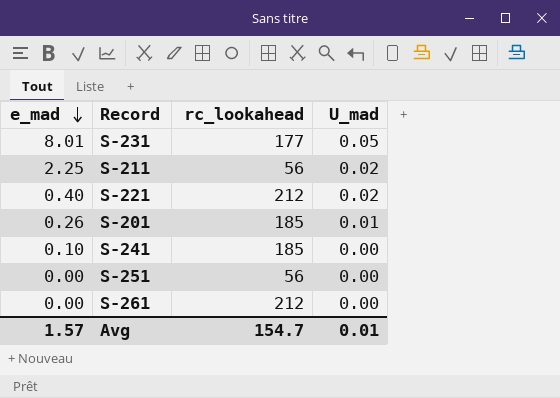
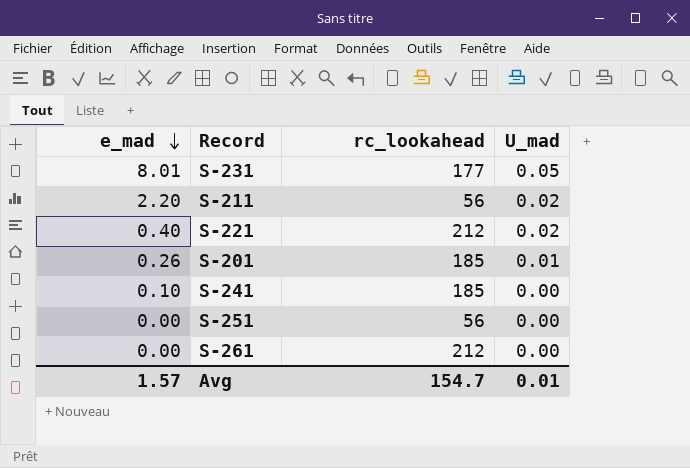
S-211 | e_mad: 2.25 -> 2.20

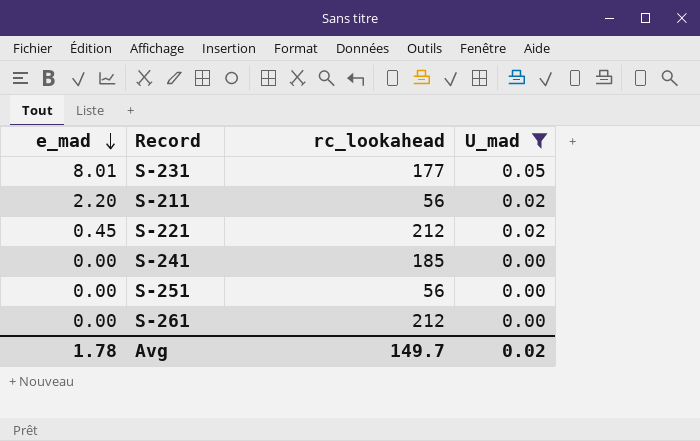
filter: none -> U_mad != 0.01
S-221 | e_mad: 0.40 -> 0.45
S-241 | e_mad: 0.10 -> 0.00
Avg | e_mad: 1.57 -> 1.78
Avg | rc_lookahead: 154.7 -> 149.7
Avg | U_mad: 0.01 -> 0.02

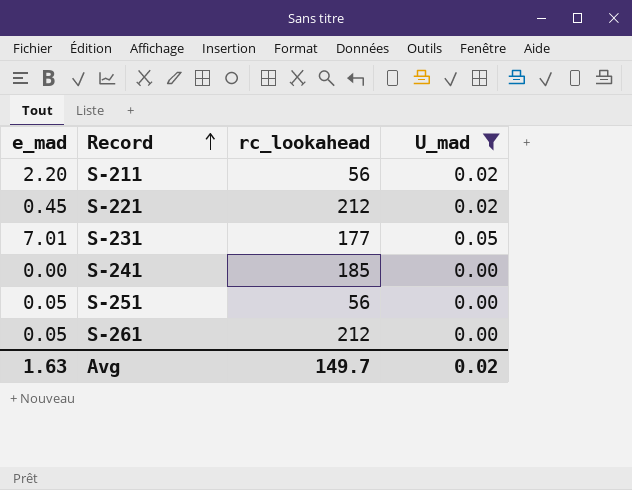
row order: e_mad descending -> Record ascending
S-231 | e_mad: 8.01 -> 7.01
S-251 | e_mad: 0.00 -> 0.05
S-261 | e_mad: 0.00 -> 0.05
Avg | e_mad: 1.78 -> 1.63

